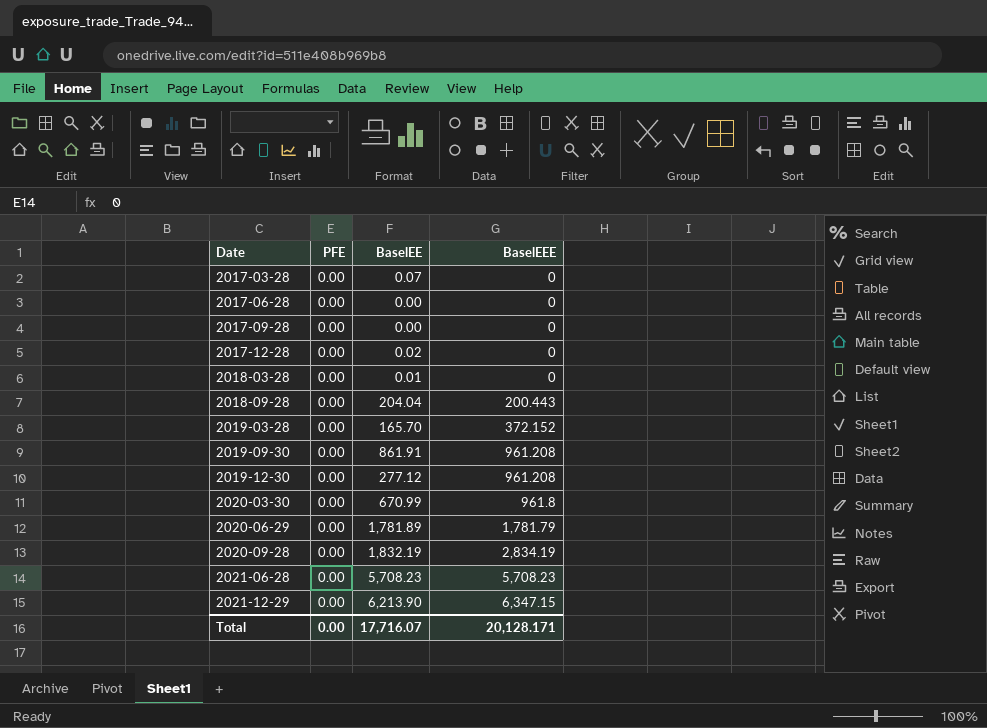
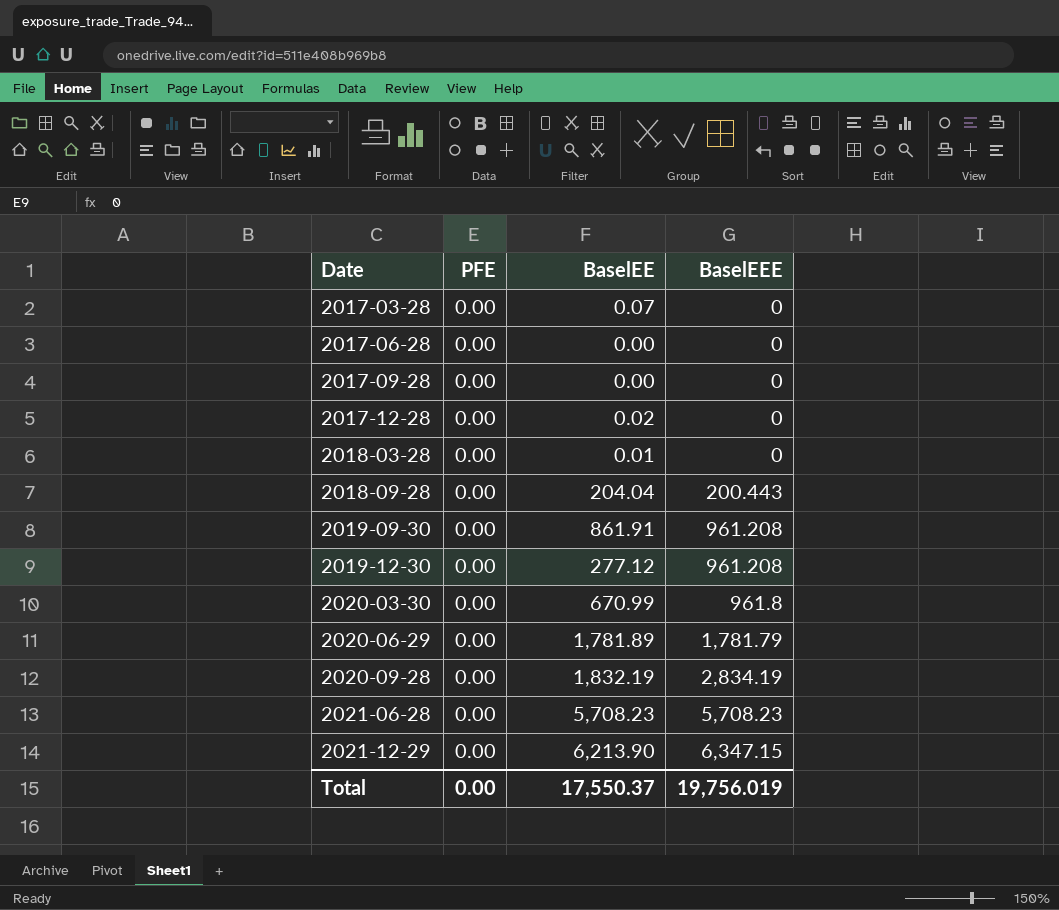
row 2019-03-28: 0.00 | 165.70 | 372.152 -> none
Total | BaselEE: 17,716.07 -> 17,550.37
Total | BaselEEE: 20,128.171 -> 19,756.019

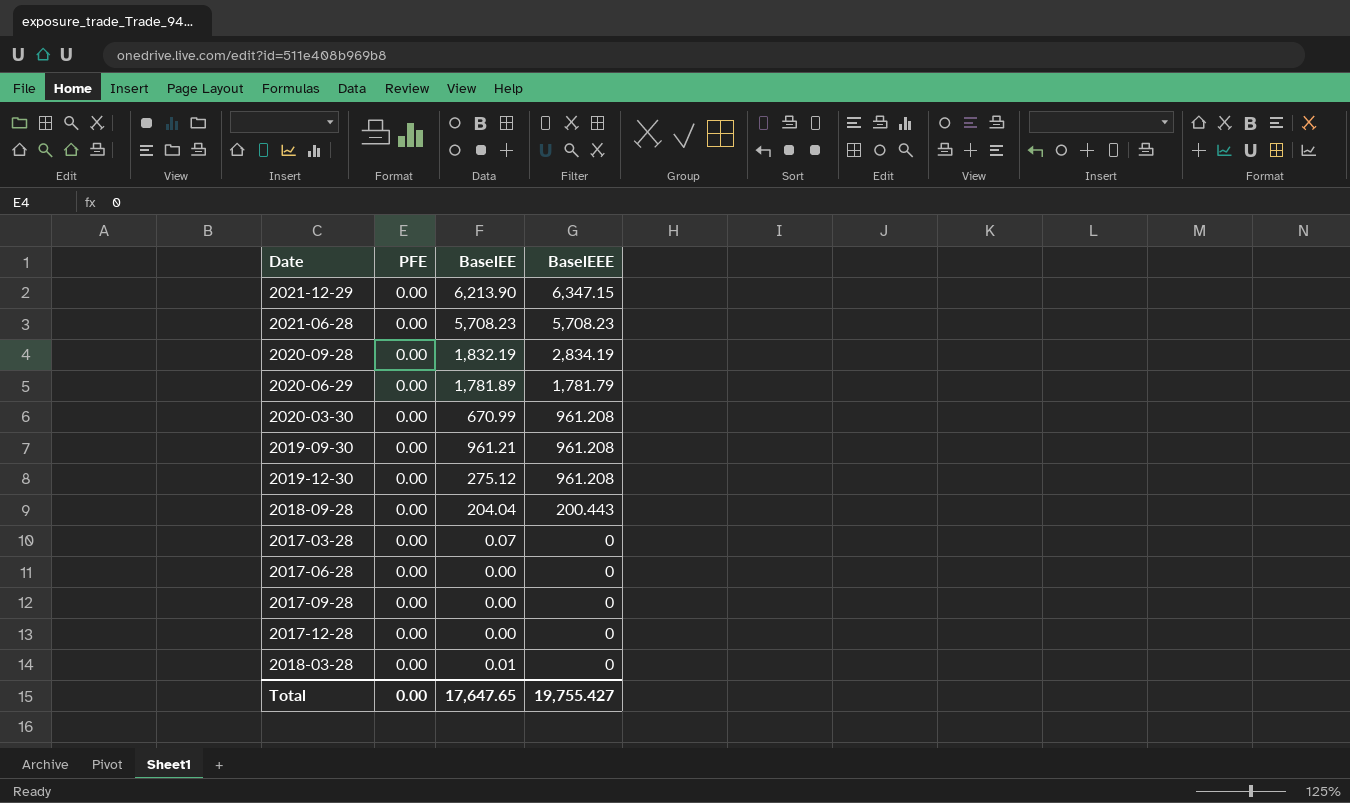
row order: Date ascending -> BaselEEE descending
2020-03-30 | BaselEEE: 961.8 -> 961.208
2019-09-30 | BaselEE: 861.91 -> 961.21
2019-12-30 | BaselEE: 277.12 -> 275.12
2017-12-28 | BaselEE: 0.02 -> 0.00
Total | BaselEE: 17,550.37 -> 17,647.65
Total | BaselEEE: 19,756.019 -> 19,755.427

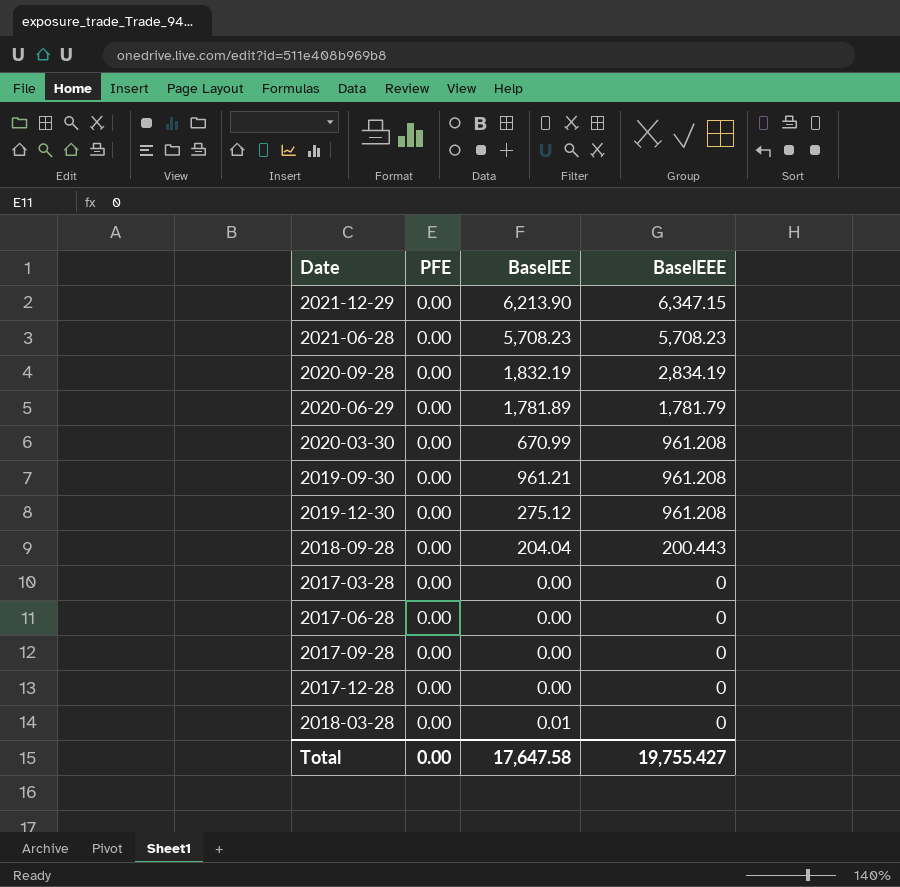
2017-03-28 | BaselEE: 0.07 -> 0.00
Total | BaselEE: 17,647.65 -> 17,647.58

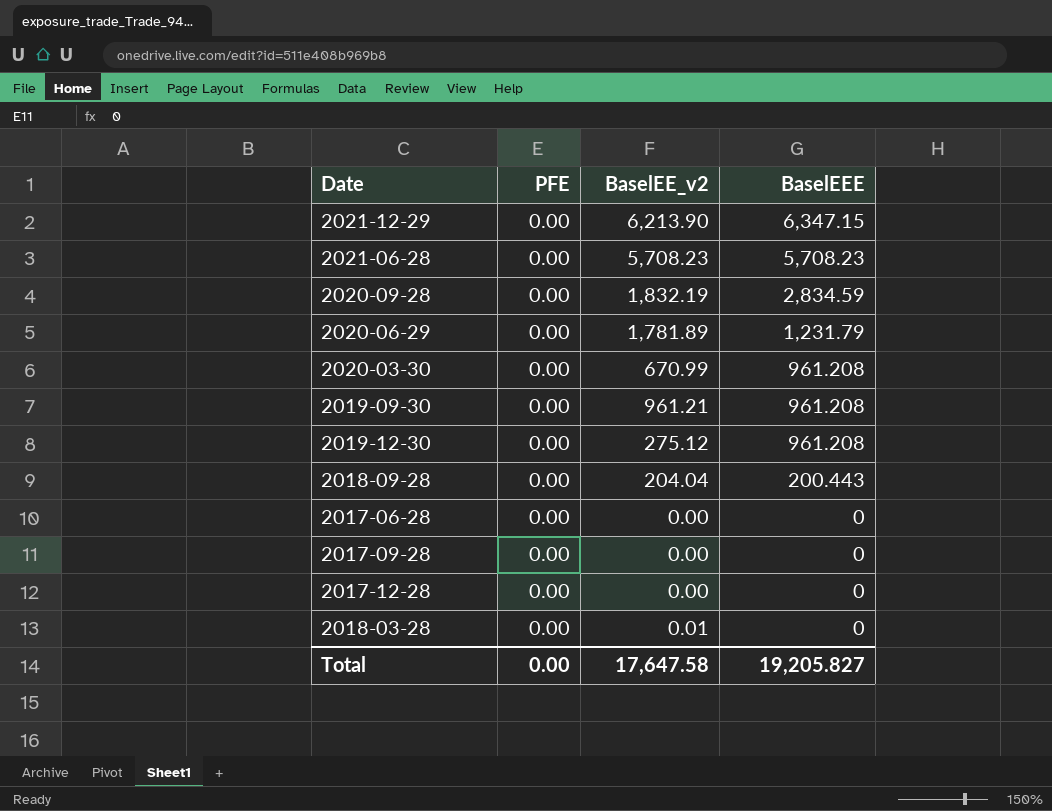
column name: BaselEE -> BaselEE_v2
row 2017-03-28: 0.00 | 0.00 | 0 -> none
2020-09-28 | BaselEEE: 2,834.19 -> 2,834.59
2020-06-29 | BaselEEE: 1,781.79 -> 1,231.79
Total | BaselEEE: 19,755.427 -> 19,205.827

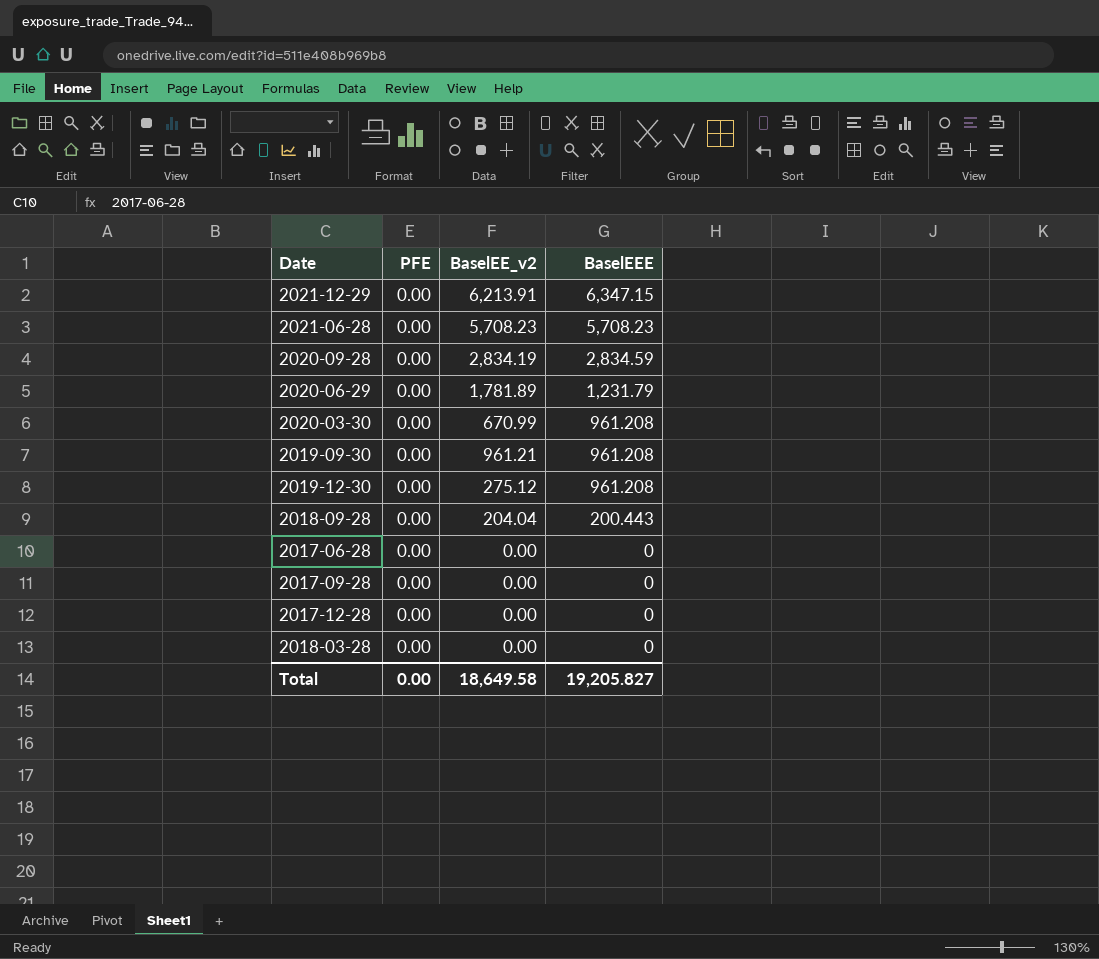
2021-12-29 | BaselEE_v2: 6,213.90 -> 6,213.91
2020-09-28 | BaselEE_v2: 1,832.19 -> 2,834.19
2018-03-28 | BaselEE_v2: 0.01 -> 0.00
Total | BaselEE_v2: 17,647.58 -> 18,649.58

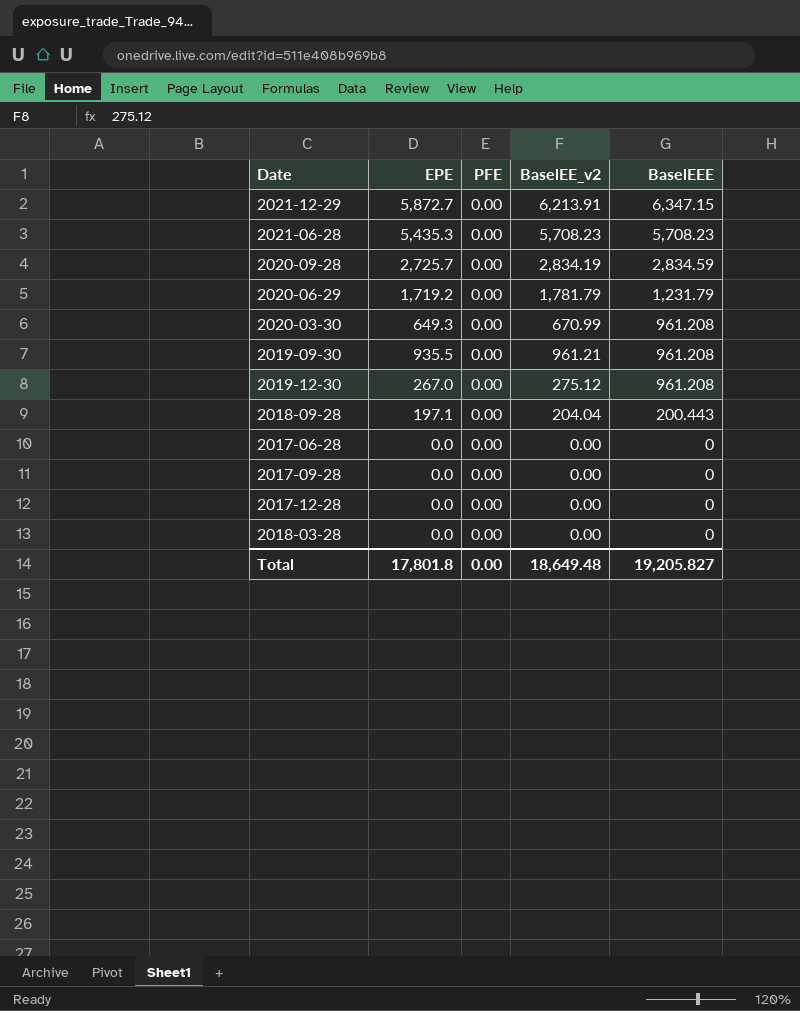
column EPE | position: none -> 2
2020-06-29 | BaselEE_v2: 1,781.89 -> 1,781.79
Total | BaselEE_v2: 18,649.58 -> 18,649.48

